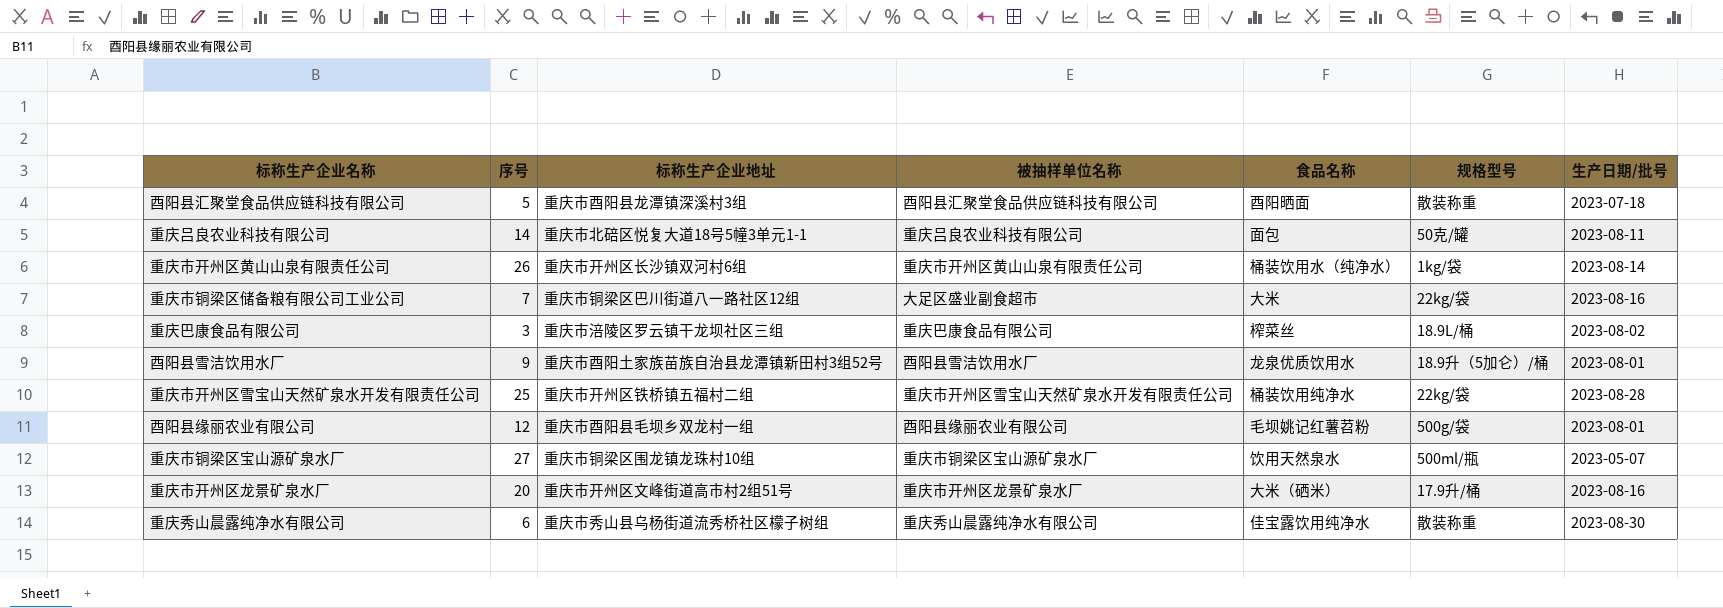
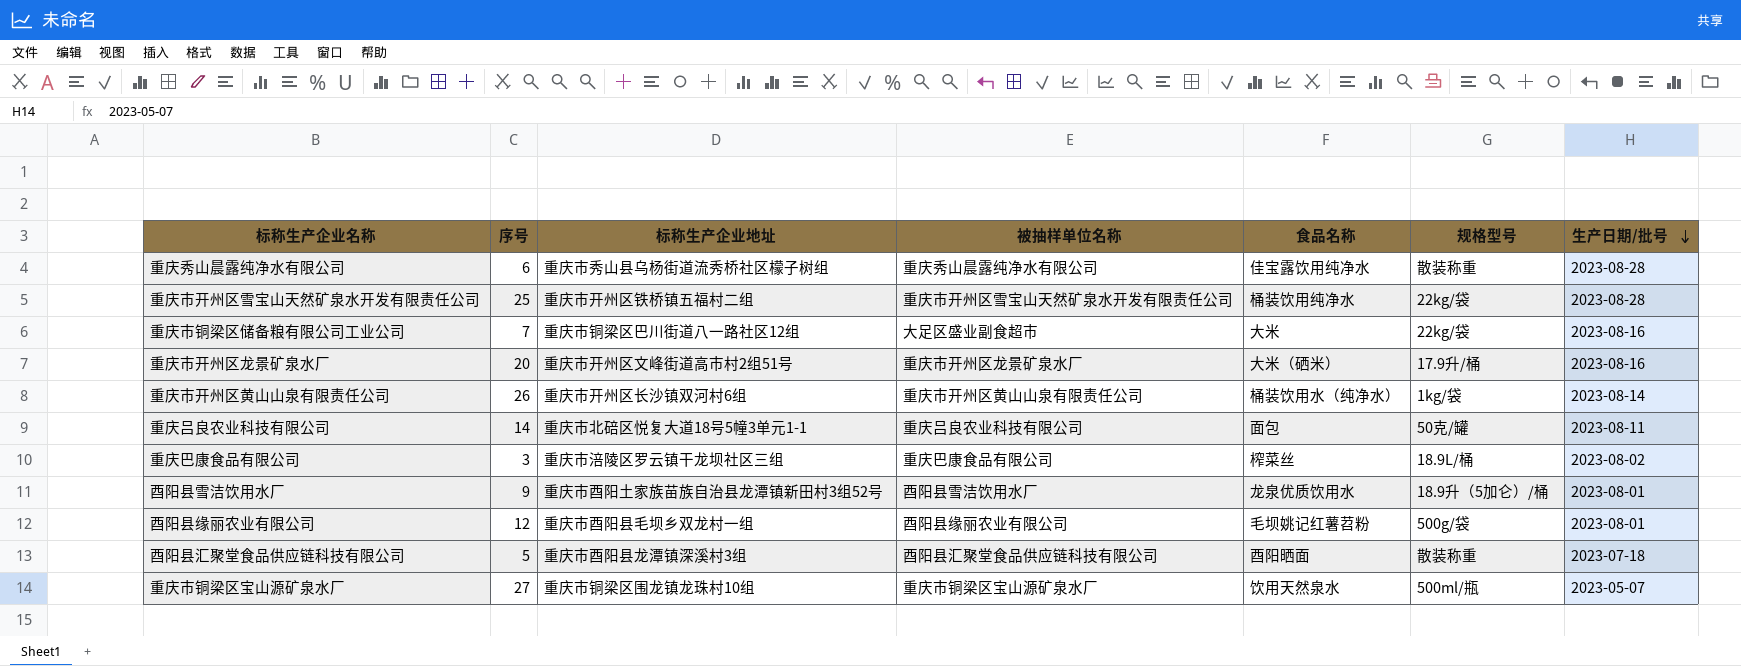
row order: none -> 生产日期/批号 descending
重庆秀山晨露纯净水有限公司 | 生产日期/批号: 2023-08-30 -> 2023-08-28

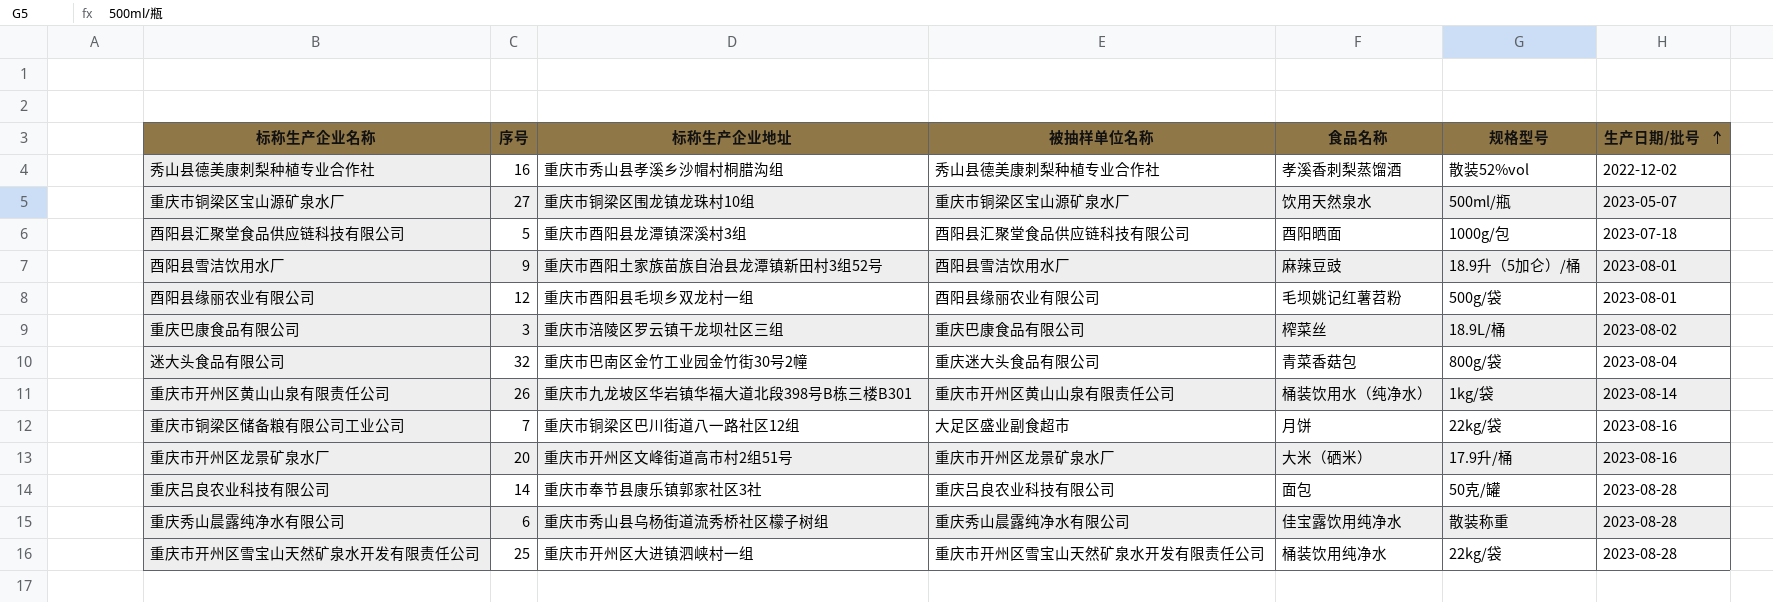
row order: 生产日期/批号 descending -> 生产日期/批号 ascending
row 秀山县德美康刺梨种植专业合作社: none -> 16 | 重庆市秀山县孝溪乡沙帽村桐腊沟组 | 秀山县德美康刺梨种植专业合作社 | 孝溪香刺梨蒸馏酒 | 散装52%vol | 2022-12-02
酉阳县汇聚堂食品供应链科技有限公司 | 规格型号: 散装称重 -> 1000g/包
酉阳县雪洁饮用水厂 | 食品名称: 龙泉优质饮用水 -> 麻辣豆豉
row 迷大头食品有限公司: none -> 32 | 重庆市巴南区金竹工业园金竹街30号2幢 | 重庆迷大头食品有限公司 | 青菜香菇包 | 800g/袋 | 2023-08-04
重庆市开州区黄山山泉有限责任公司 | 标称生产企业地址: 重庆市开州区长沙镇双河村6组 -> 重庆市九龙坡区华岩镇华福大道北段398号B栋三楼B301
重庆市铜梁区储备粮有限公司工业公司 | 食品名称: 大米 -> 月饼
重庆吕良农业科技有限公司 | 标称生产企业地址: 重庆市北碚区悦复大道18号5幢3单元1-1 -> 重庆市奉节县康乐镇郭家社区3社
重庆吕良农业科技有限公司 | 生产日期/批号: 2023-08-11 -> 2023-08-28
重庆市开州区雪宝山天然矿泉水开发有限责任公司 | 标称生产企业地址: 重庆市开州区铁桥镇五福村二组 -> 重庆市开州区大进镇泗峡村一组

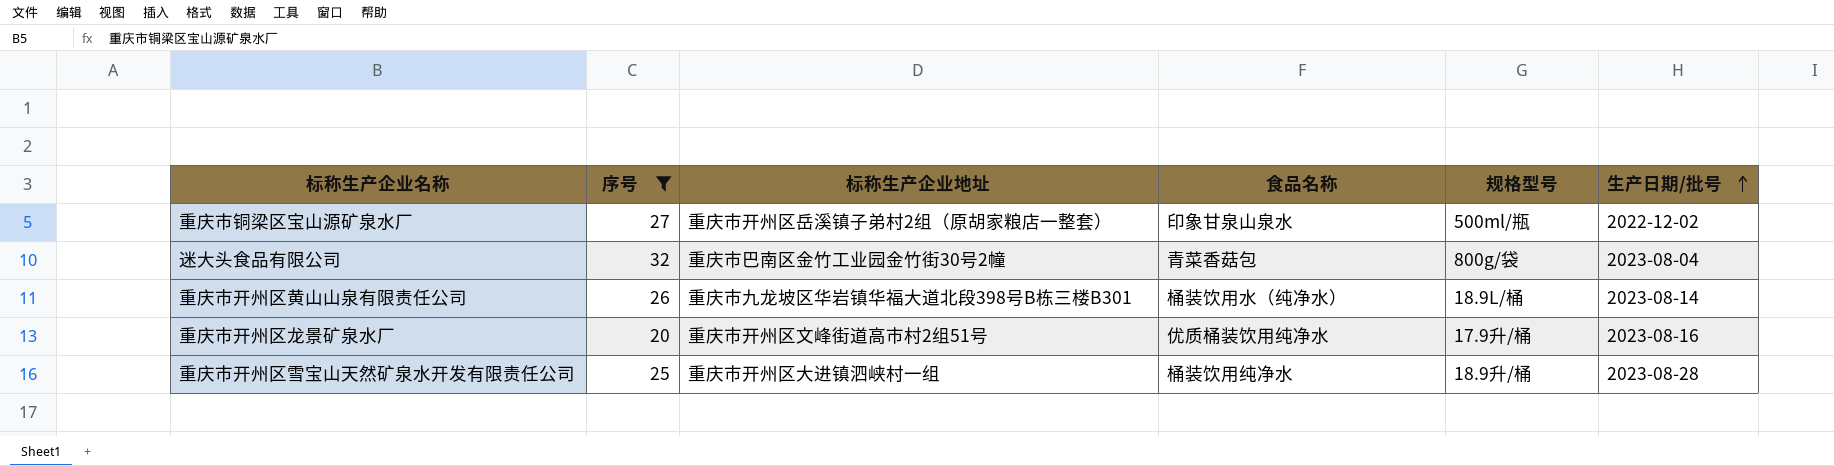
filter: none -> 序号 >= 20
column 被抽样单位名称 | position: 4 -> none
重庆市铜梁区宝山源矿泉水厂 | 标称生产企业地址: 重庆市铜梁区围龙镇龙珠村10组 -> 重庆市开州区岳溪镇子弟村2组（原胡家粮店一整套）
重庆市铜梁区宝山源矿泉水厂 | 食品名称: 饮用天然泉水 -> 印象甘泉山泉水
重庆市铜梁区宝山源矿泉水厂 | 生产日期/批号: 2023-05-07 -> 2022-12-02
重庆市开州区黄山山泉有限责任公司 | 规格型号: 1kg/袋 -> 18.9L/桶
重庆市开州区龙景矿泉水厂 | 食品名称: 大米（硒米） -> 优质桶装饮用纯净水
重庆市开州区雪宝山天然矿泉水开发有限责任公司 | 规格型号: 22kg/袋 -> 18.9升/桶

